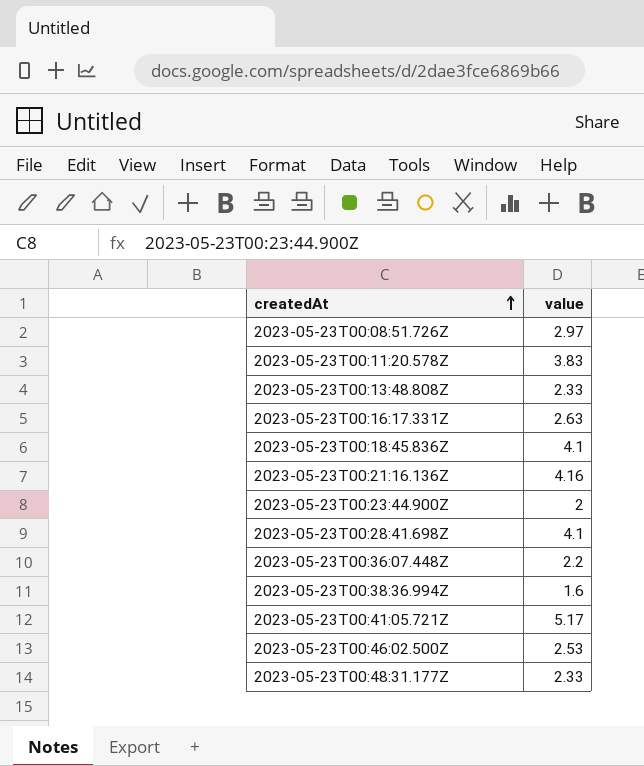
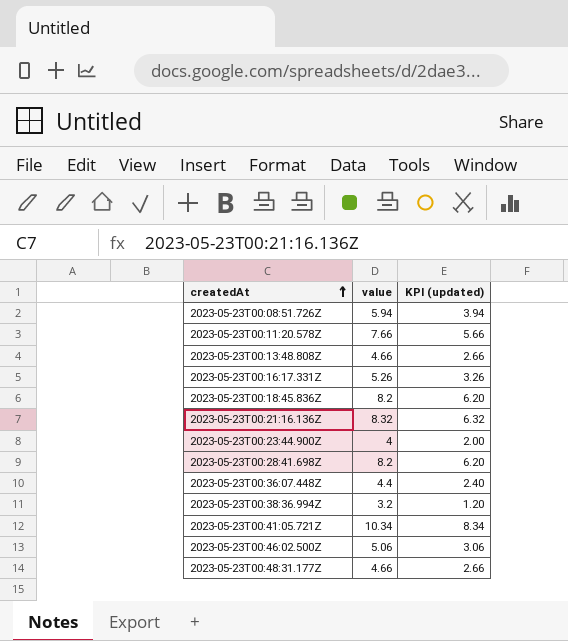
column KPI (updated) | formula: none -> [value] - 2
2023-05-23T00:08:51.726Z | value: 2.97 -> 5.94
2023-05-23T00:11:20.578Z | value: 3.83 -> 7.66
2023-05-23T00:13:48.808Z | value: 2.33 -> 4.66
2023-05-23T00:16:17.331Z | value: 2.63 -> 5.26
2023-05-23T00:18:45.836Z | value: 4.1 -> 8.2
2023-05-23T00:21:16.136Z | value: 4.16 -> 8.32
2023-05-23T00:23:44.900Z | value: 2 -> 4
2023-05-23T00:28:41.698Z | value: 4.1 -> 8.2
2023-05-23T00:36:07.448Z | value: 2.2 -> 4.4
2023-05-23T00:38:36.994Z | value: 1.6 -> 3.2
2023-05-23T00:41:05.721Z | value: 5.17 -> 10.34
2023-05-23T00:46:02.500Z | value: 2.53 -> 5.06
2023-05-23T00:48:31.177Z | value: 2.33 -> 4.66

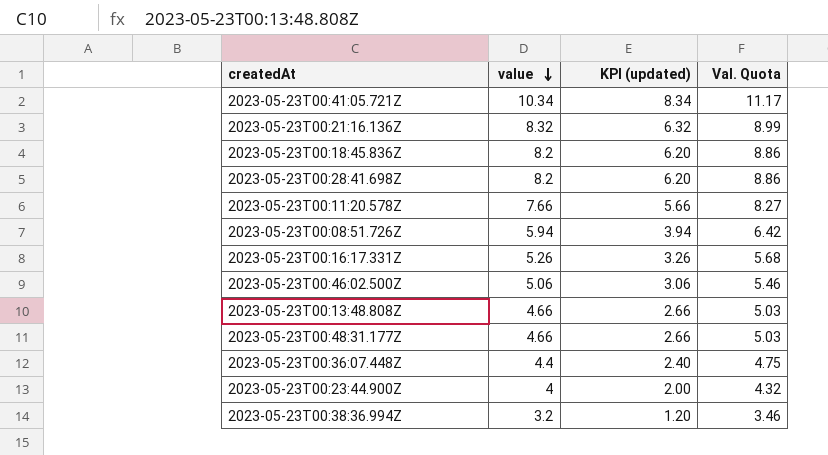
row order: createdAt ascending -> value descending
column Val. Quota | formula: none -> [value] * 1.08

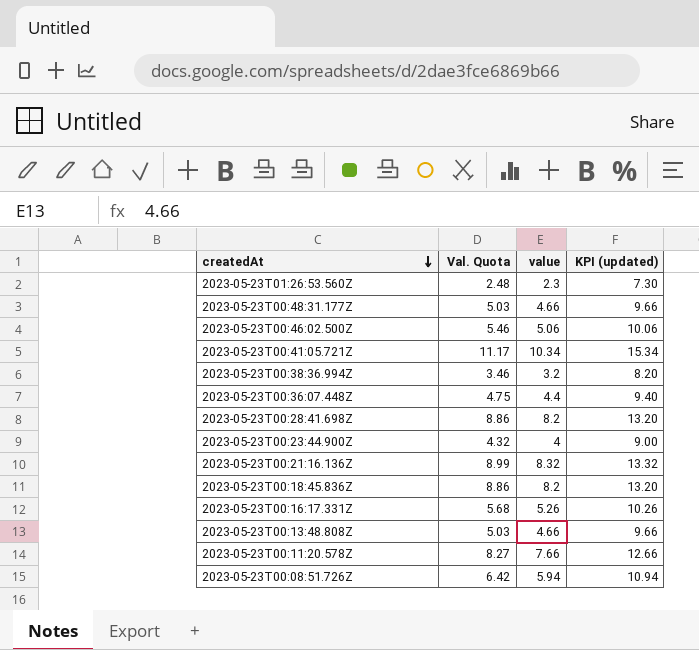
row order: value descending -> createdAt descending
column Val. Quota | position: 4 -> 2
column KPI (updated) | formula: [value] - 2 -> [value] + 5
row 2023-05-23T01:26:53.560Z: none -> 2.48 | 2.3 | 7.30

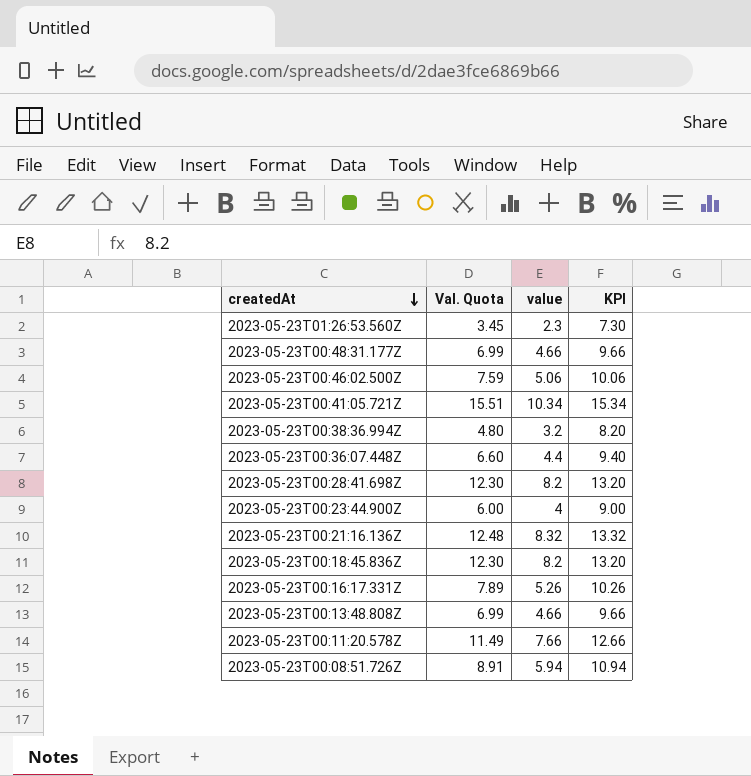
column Val. Quota | formula: [value] * 1.08 -> [value] * 1.5
column name: KPI (updated) -> KPI

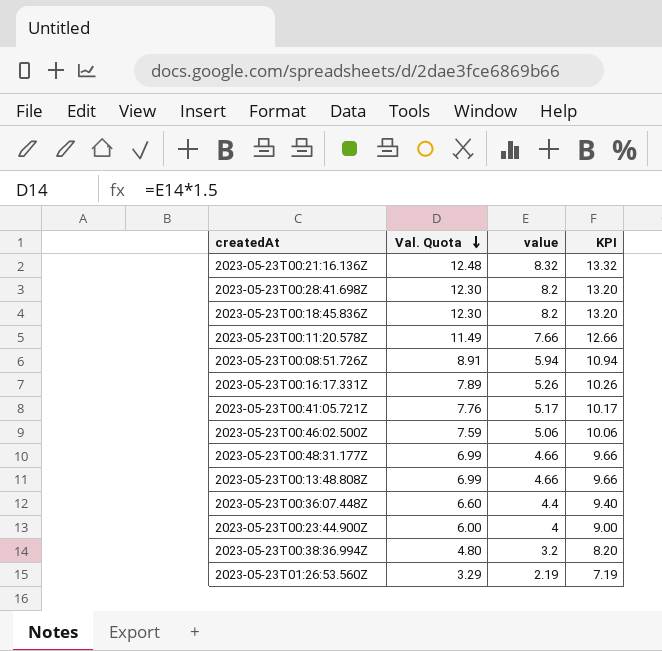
row order: createdAt descending -> Val. Quota descending
2023-05-23T00:41:05.721Z | Val. Quota: 15.51 -> 7.76
2023-05-23T00:41:05.721Z | value: 10.34 -> 5.17
2023-05-23T00:41:05.721Z | KPI: 15.34 -> 10.17
2023-05-23T01:26:53.560Z | Val. Quota: 3.45 -> 3.29
2023-05-23T01:26:53.560Z | value: 2.3 -> 2.19
2023-05-23T01:26:53.560Z | KPI: 7.30 -> 7.19

